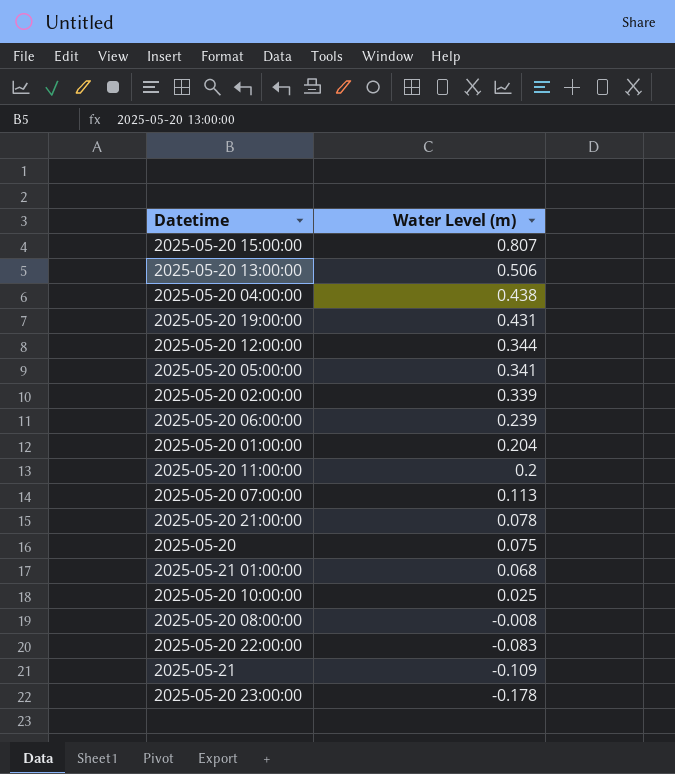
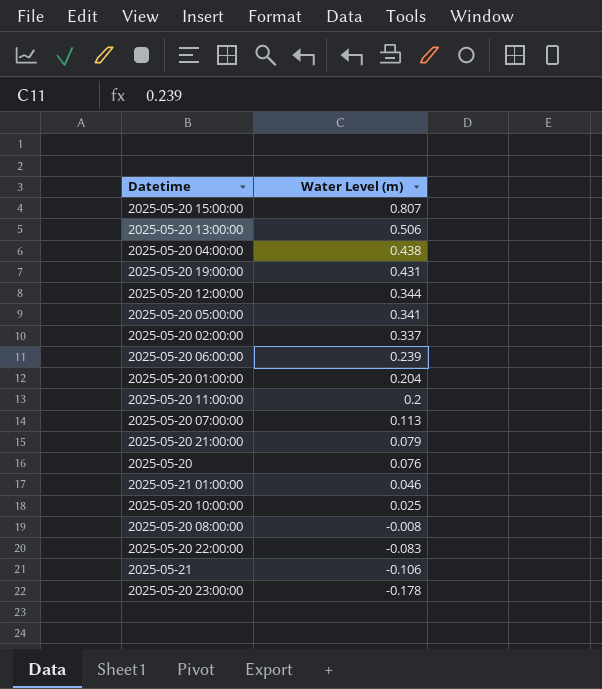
2025-05-20 02:00:00 | Water Level (m): 0.339 -> 0.337
2025-05-20 21:00:00 | Water Level (m): 0.078 -> 0.079
2025-05-20 | Water Level (m): 0.075 -> 0.076
2025-05-21 01:00:00 | Water Level (m): 0.068 -> 0.046
2025-05-21 | Water Level (m): -0.109 -> -0.106

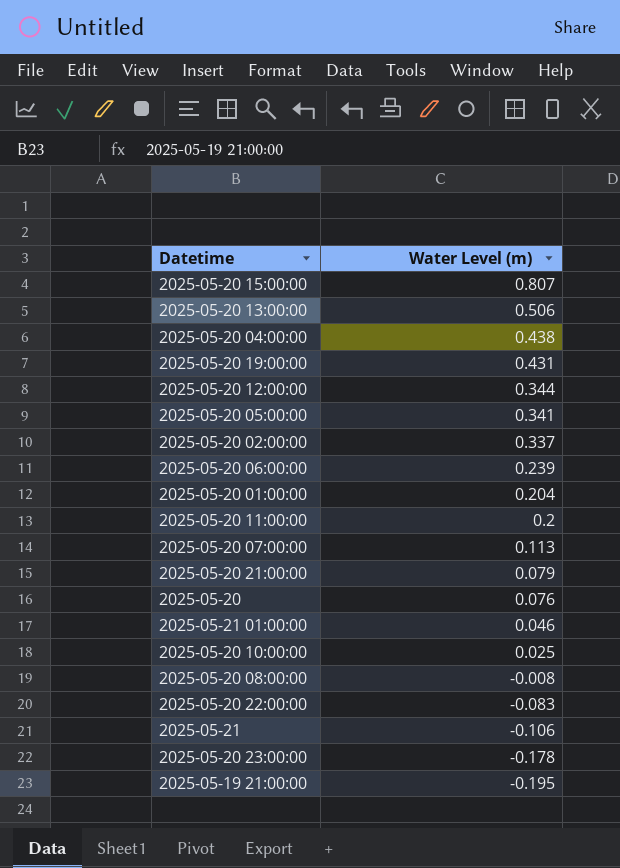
row 2025-05-19 21:00:00: none -> -0.195

